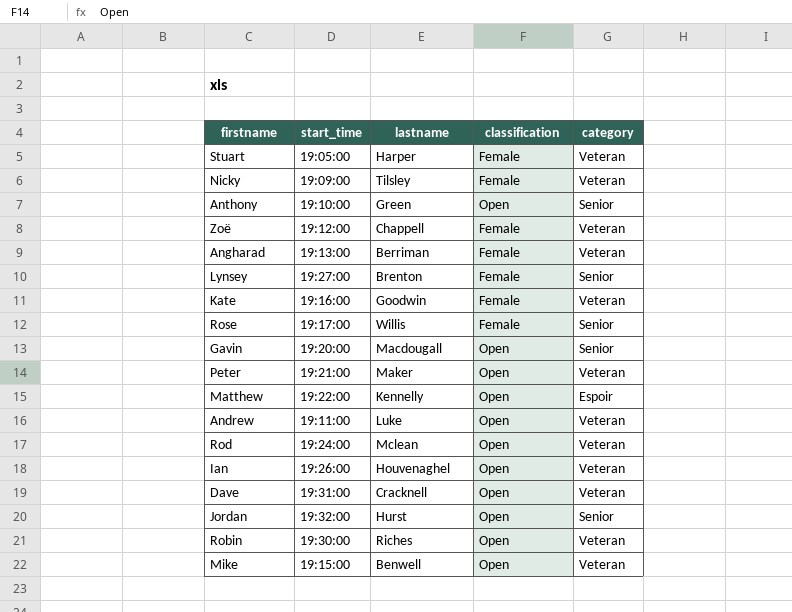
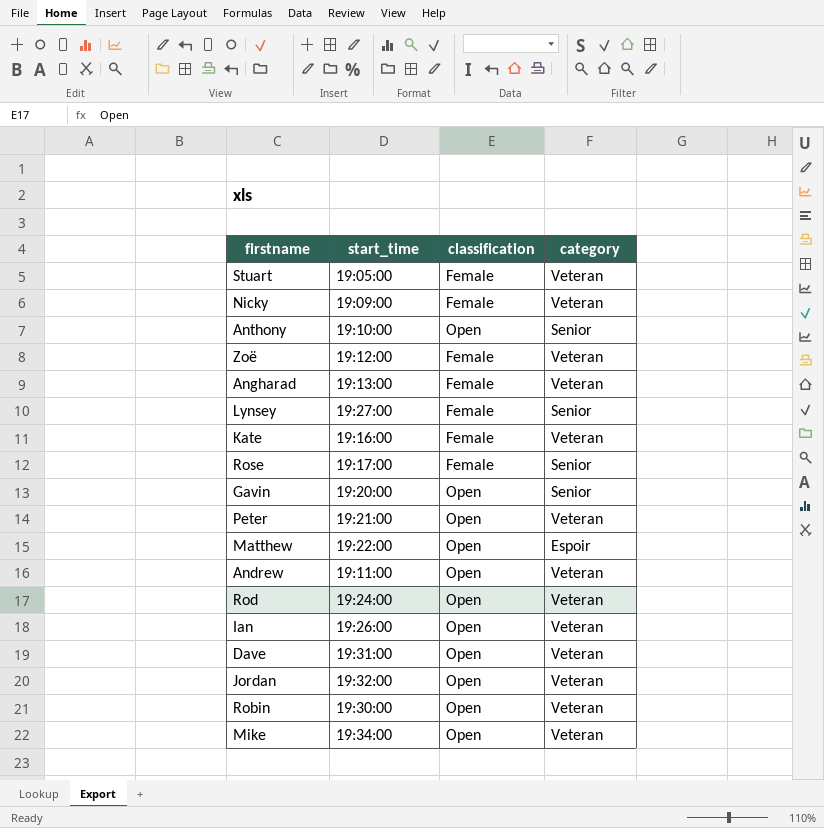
column lastname | position: 3 -> none
Jordan | category: Senior -> Veteran
Mike | start_time: 19:15:00 -> 19:34:00

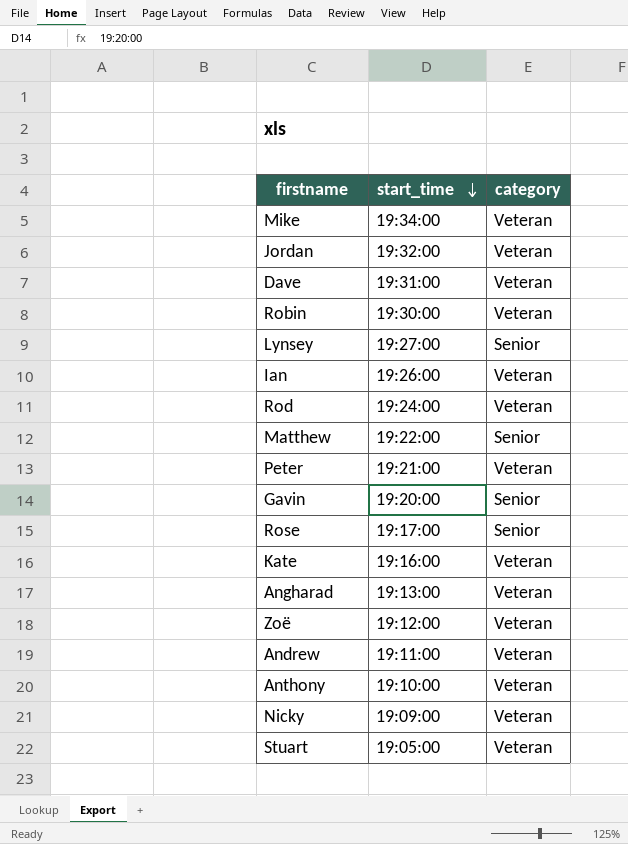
row order: none -> start_time descending
column classification | position: 3 -> none
Matthew | category: Espoir -> Senior
Anthony | category: Senior -> Veteran

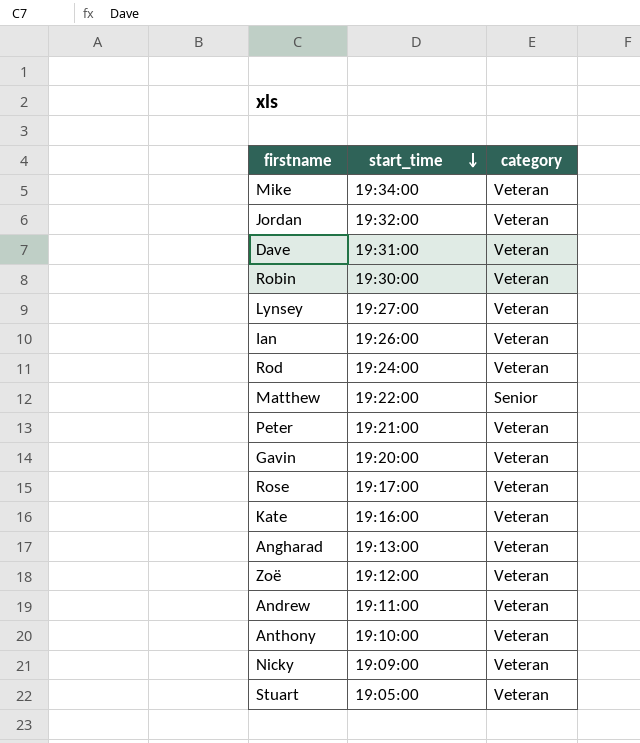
Lynsey | category: Senior -> Veteran
Gavin | category: Senior -> Veteran
Rose | category: Senior -> Veteran

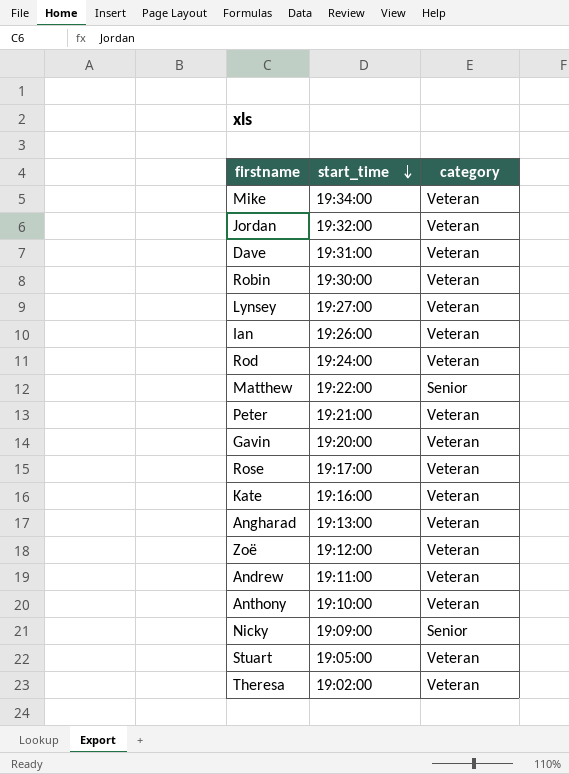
Nicky | category: Veteran -> Senior
row Theresa: none -> 19:02:00 | Veteran

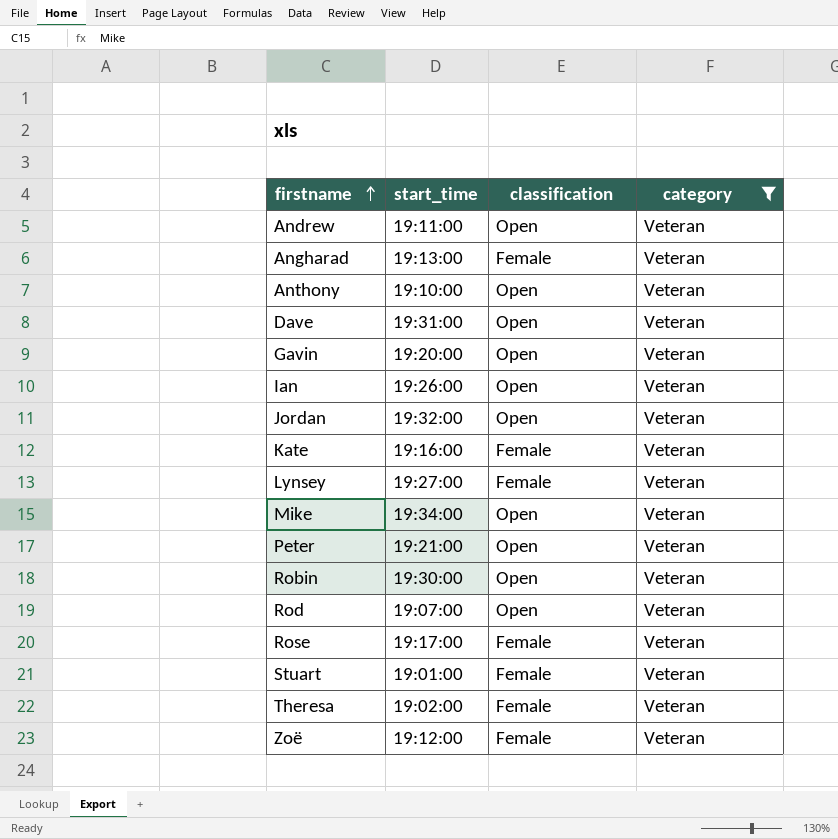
filter: none -> category = Veteran
row order: start_time descending -> firstname ascending
column classification | position: none -> 3
Rod | start_time: 19:24:00 -> 19:07:00
Stuart | start_time: 19:05:00 -> 19:01:00

